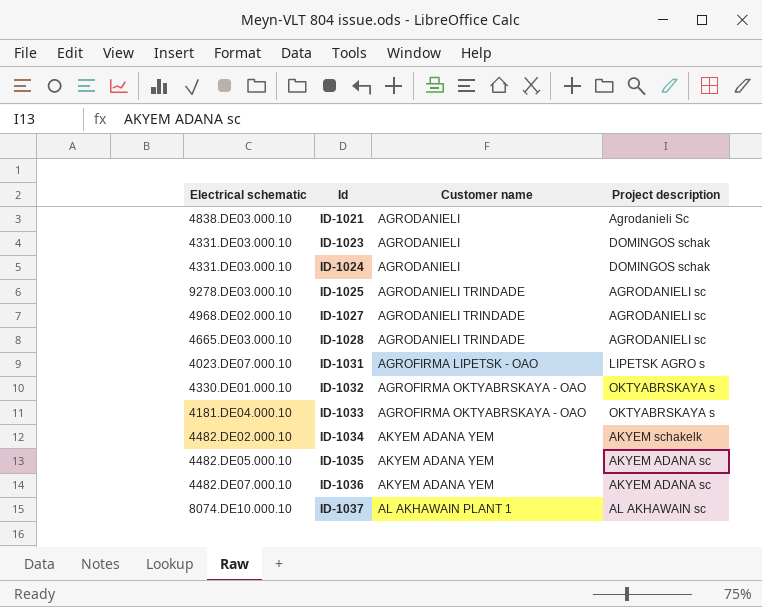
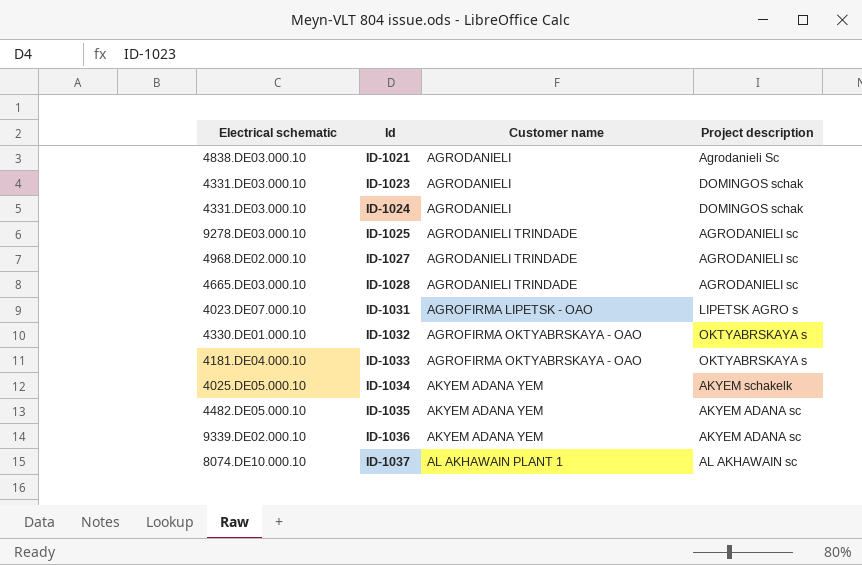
ID-1034 | Electrical schematic: 4482.DE02.000.10 -> 4025.DE05.000.10
ID-1036 | Electrical schematic: 4482.DE07.000.10 -> 9339.DE02.000.10

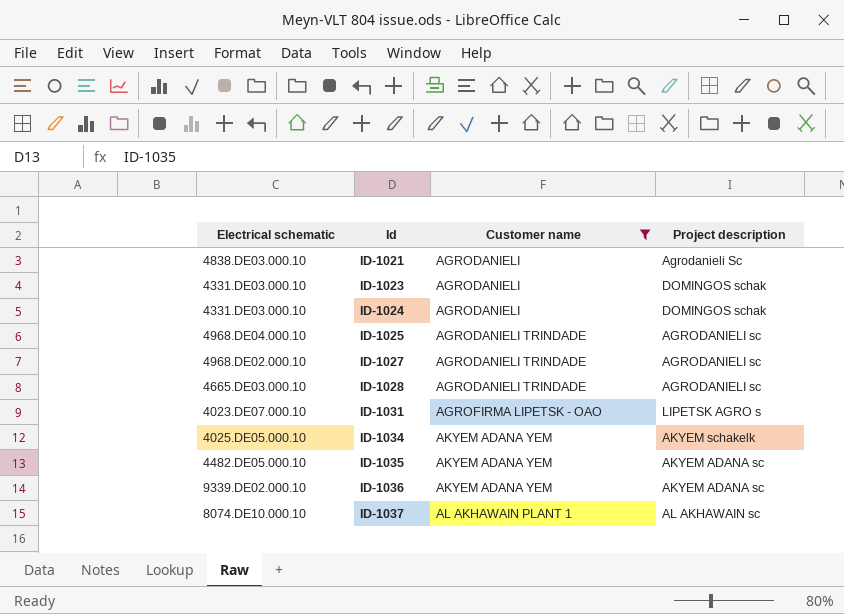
filter: none -> Customer name != AGROFIRMA OKTYABRSKAYA - OAO
ID-1025 | Electrical schematic: 9278.DE03.000.10 -> 4968.DE04.000.10

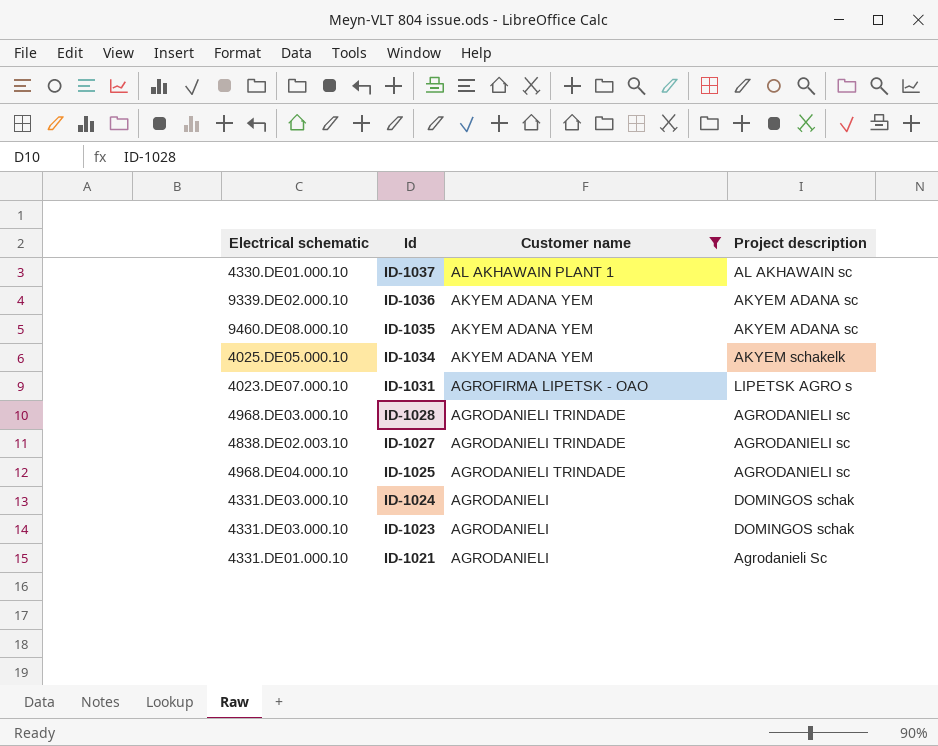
row order: Id ascending -> Id descending
ID-1037 | Electrical schematic: 8074.DE10.000.10 -> 4330.DE01.000.10
ID-1035 | Electrical schematic: 4482.DE05.000.10 -> 9460.DE08.000.10
ID-1028 | Electrical schematic: 4665.DE03.000.10 -> 4968.DE03.000.10
ID-1027 | Electrical schematic: 4968.DE02.000.10 -> 4838.DE02.003.10
ID-1021 | Electrical schematic: 4838.DE03.000.10 -> 4331.DE01.000.10

